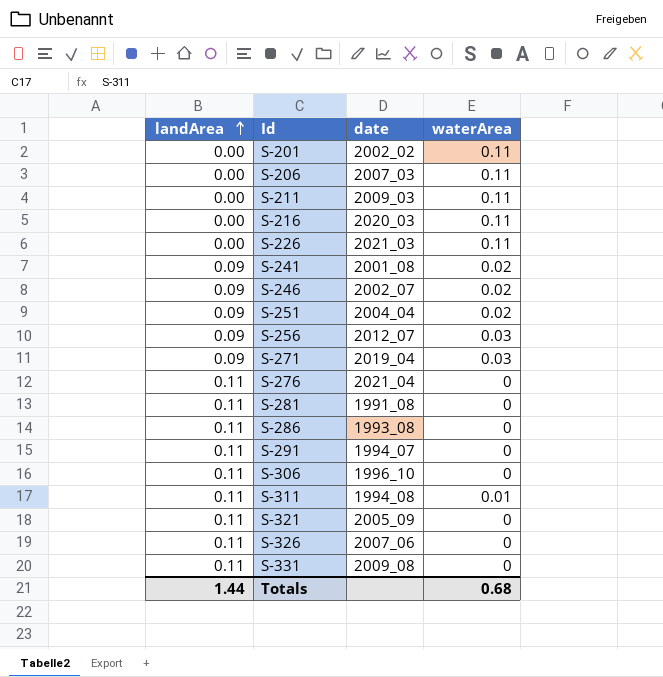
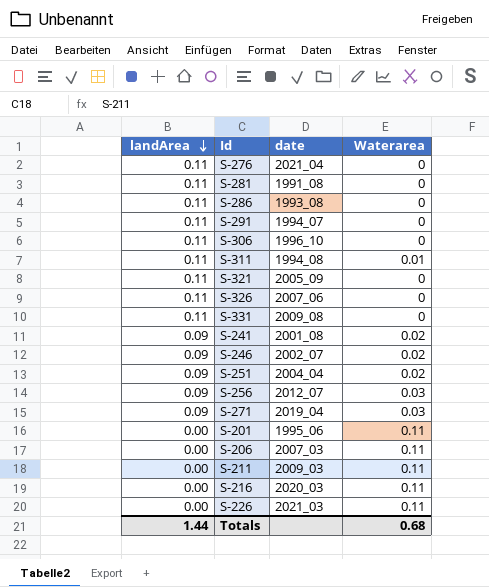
row order: landArea ascending -> landArea descending
column name: waterArea -> Waterarea
S-201 | date: 2002_02 -> 1995_06

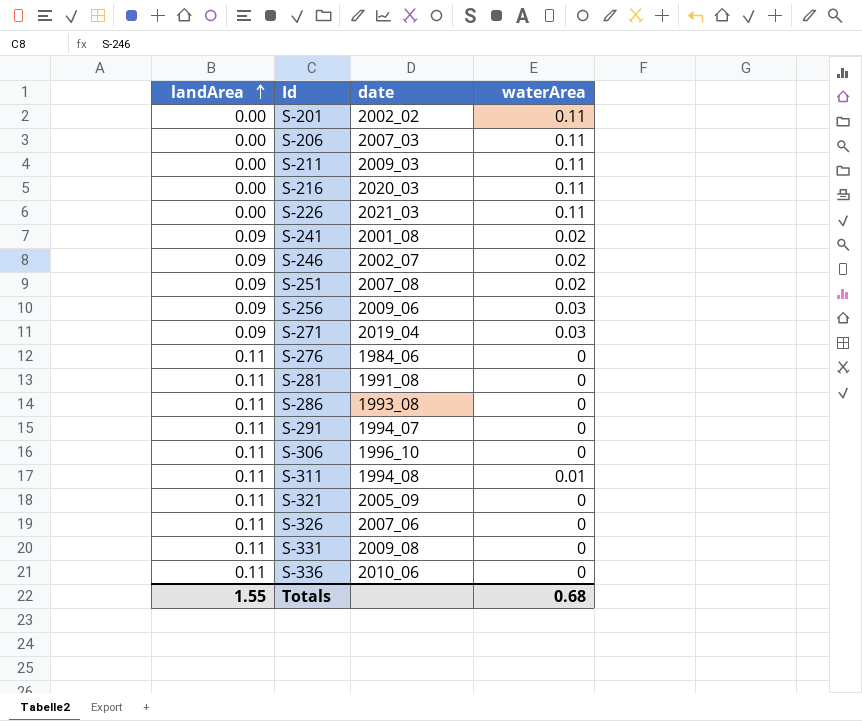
row order: landArea descending -> landArea ascending
column name: Waterarea -> waterArea
S-201 | date: 1995_06 -> 2002_02
S-251 | date: 2004_04 -> 2007_08
S-256 | date: 2012_07 -> 2009_06
S-276 | date: 2021_04 -> 1984_06
row S-336: none -> 0.11 | 2010_06 | 0
Totals | landArea: 1.44 -> 1.55

